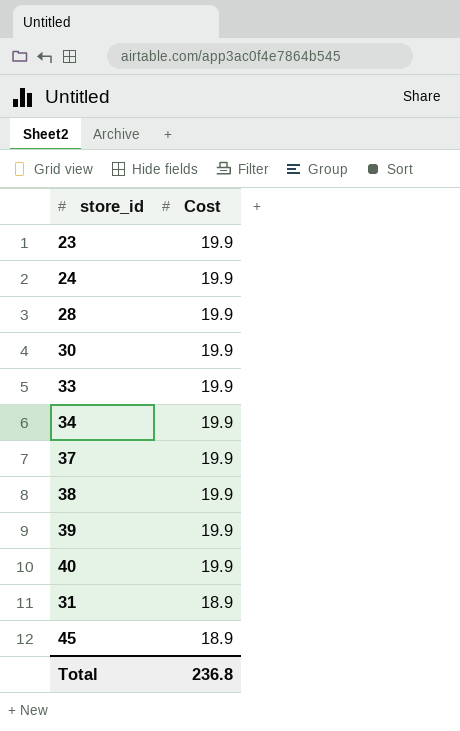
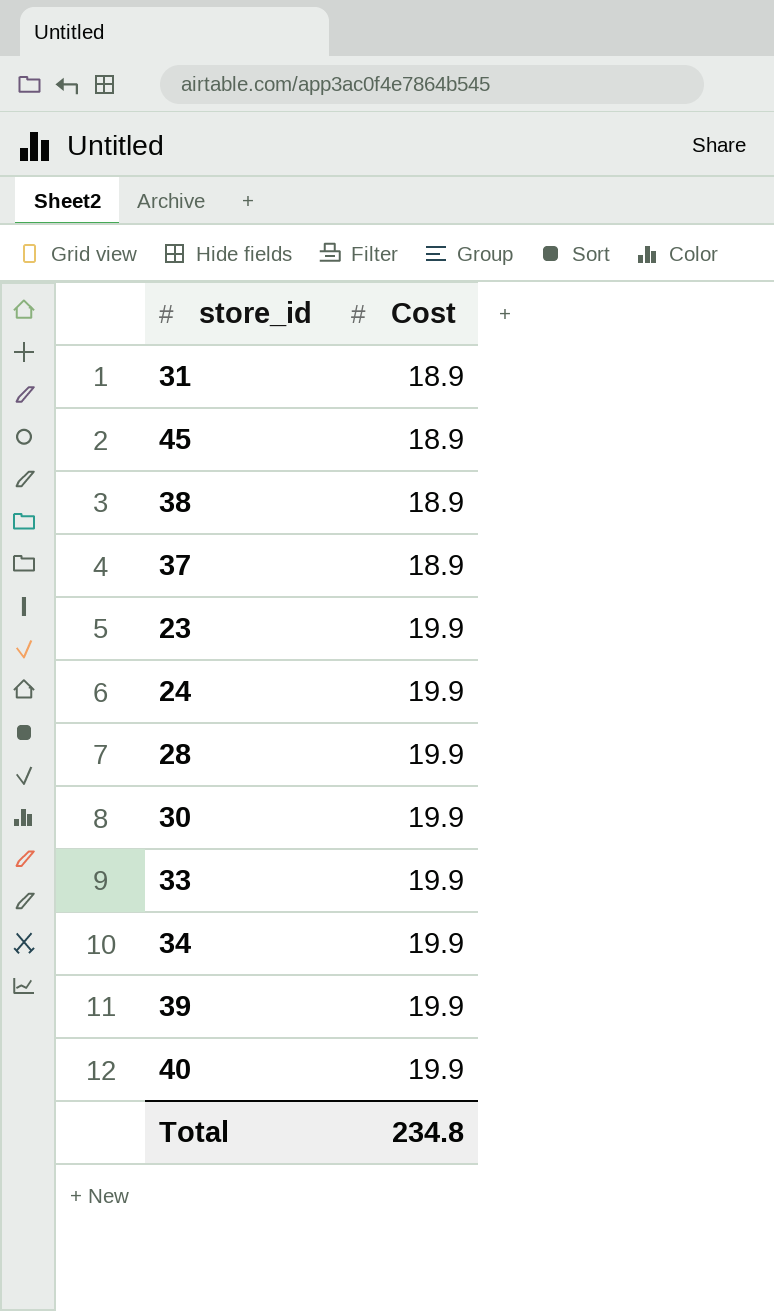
row order: Cost descending -> Cost ascending
38 | Cost: 19.9 -> 18.9
37 | Cost: 19.9 -> 18.9
Total | Cost: 236.8 -> 234.8

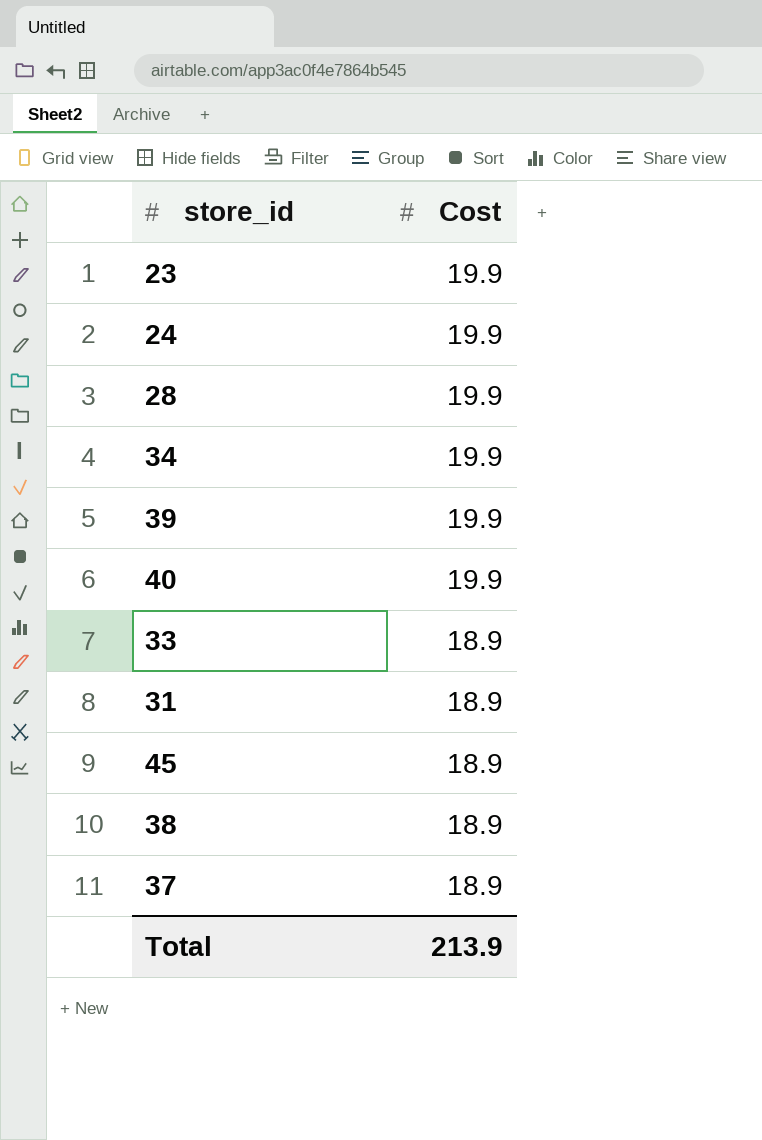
row order: Cost ascending -> Cost descending
row 30: 19.9 -> none
33 | Cost: 19.9 -> 18.9
Total | Cost: 234.8 -> 213.9

